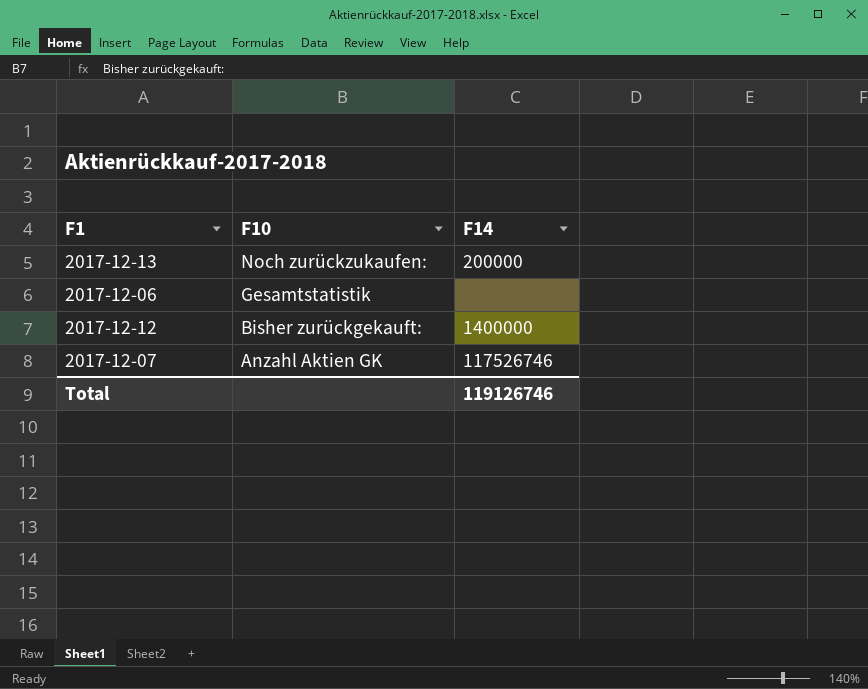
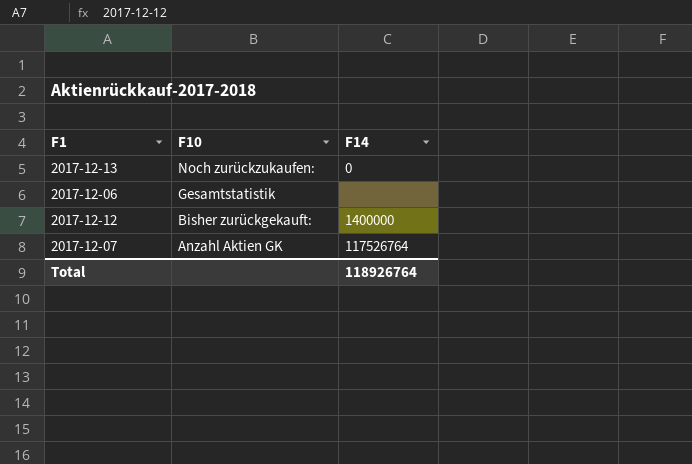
2017-12-13 | F14: 200000 -> 0
2017-12-07 | F14: 117526746 -> 117526764
Total | F14: 119126746 -> 118926764

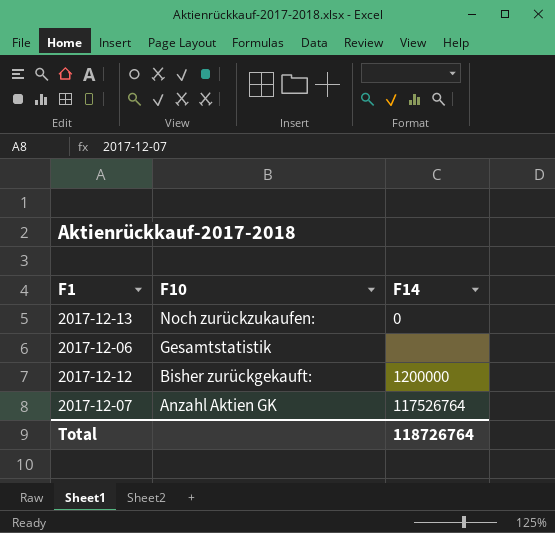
2017-12-12 | F14: 1400000 -> 1200000
Total | F14: 118926764 -> 118726764

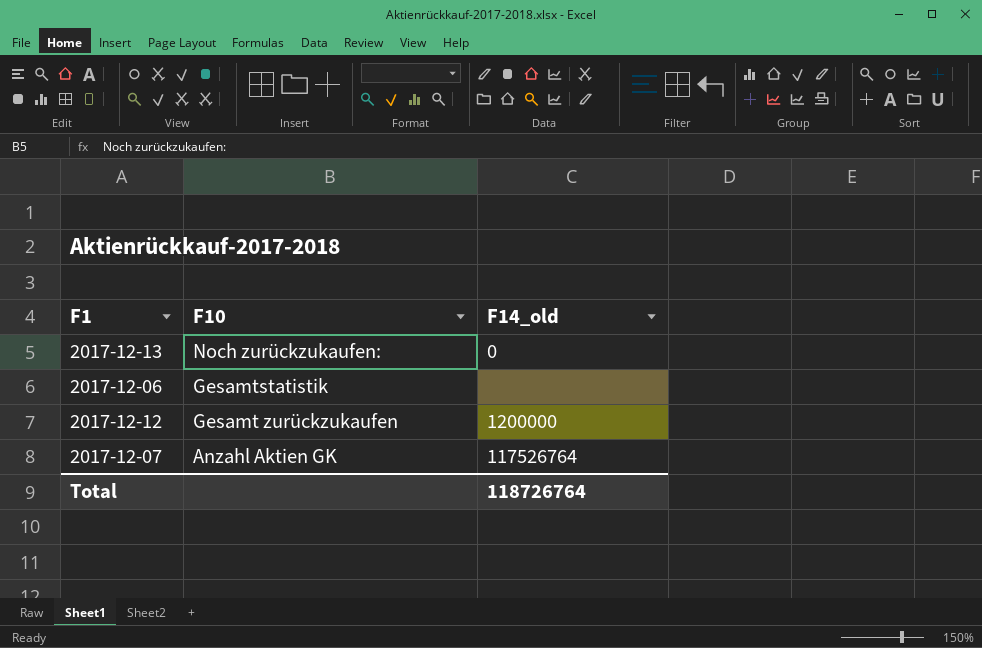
column name: F14 -> F14_old
2017-12-12 | F10: Bisher zurückgekauft: -> Gesamt zurückzukaufen

